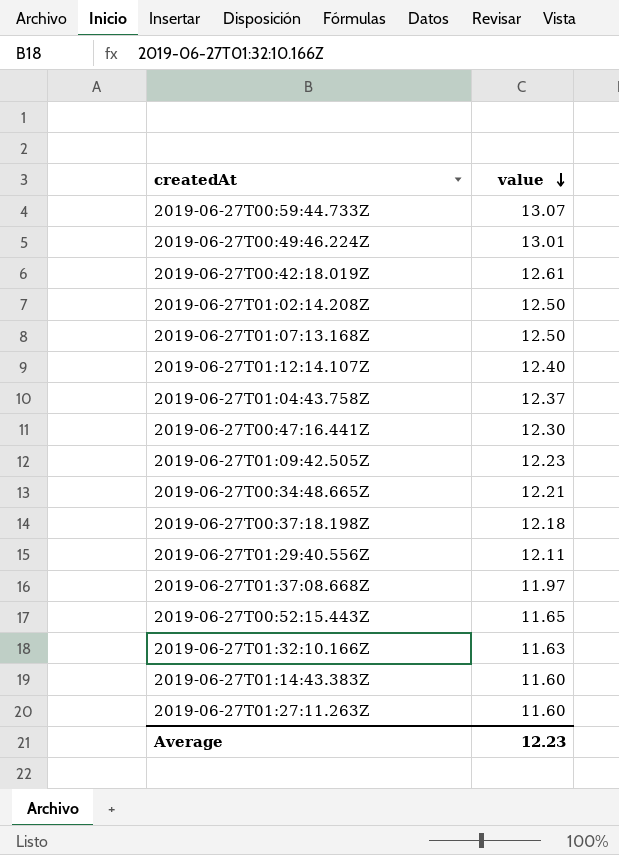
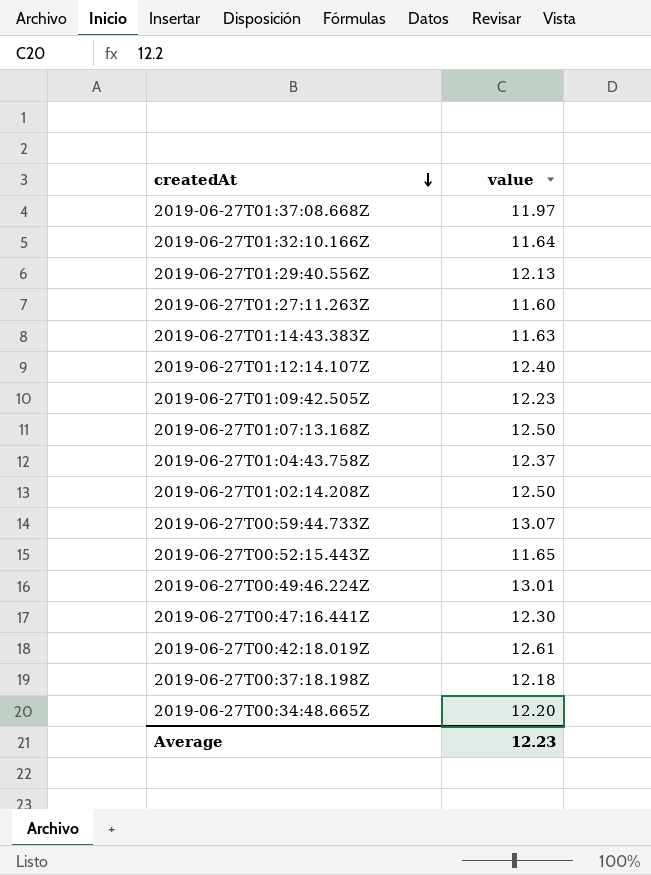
row order: value descending -> createdAt descending
2019-06-27T01:32:10.166Z | value: 11.63 -> 11.64
2019-06-27T01:29:40.556Z | value: 12.11 -> 12.13
2019-06-27T01:14:43.383Z | value: 11.60 -> 11.63
2019-06-27T00:34:48.665Z | value: 12.21 -> 12.20

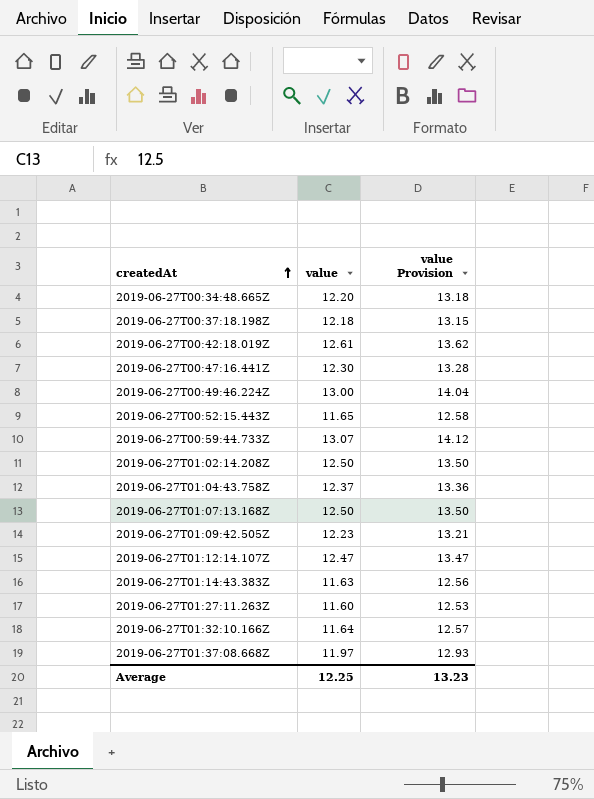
row order: createdAt descending -> createdAt ascending
column value Provision | formula: none -> [value] * 1.08
row 2019-06-27T01:29:40.556Z: 12.13 -> none
2019-06-27T00:49:46.224Z | value: 13.01 -> 13.00
2019-06-27T01:12:14.107Z | value: 12.40 -> 12.47
Average | value: 12.23 -> 12.25

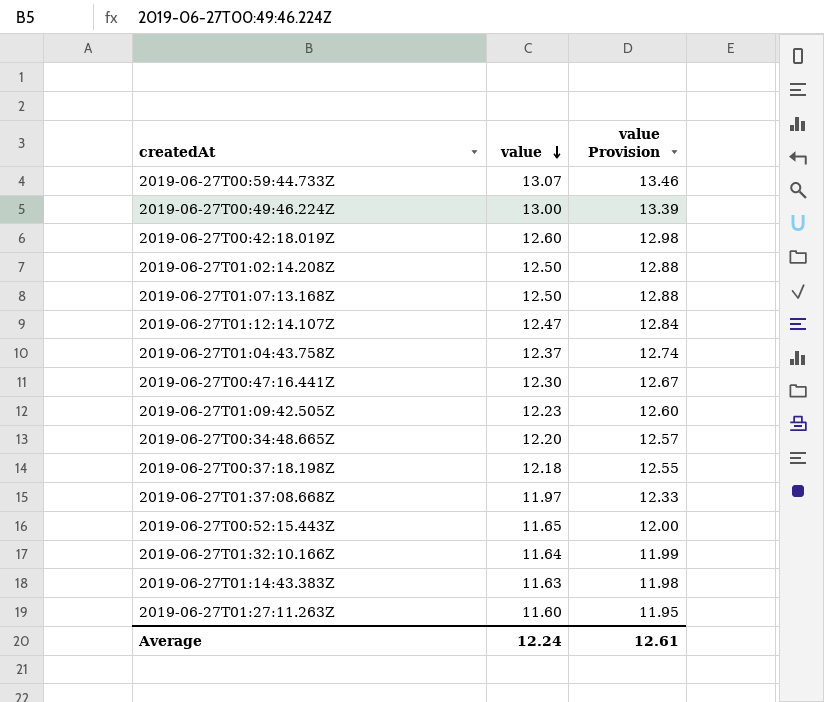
row order: createdAt ascending -> value descending
column value Provision | formula: [value] * 1.08 -> [value] * 1.03
2019-06-27T00:42:18.019Z | value: 12.61 -> 12.60
Average | value: 12.25 -> 12.24
Average | value Provision: 13.23 -> 12.61

